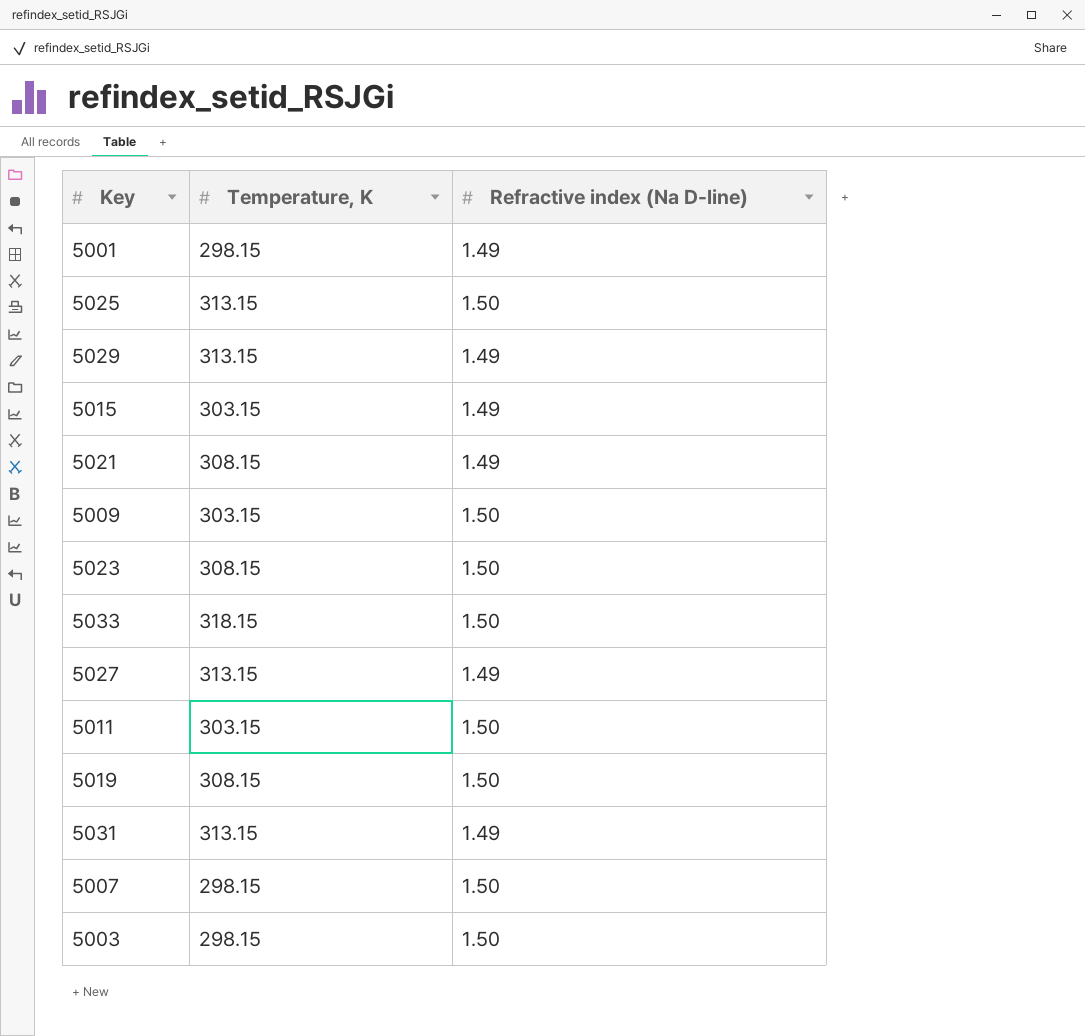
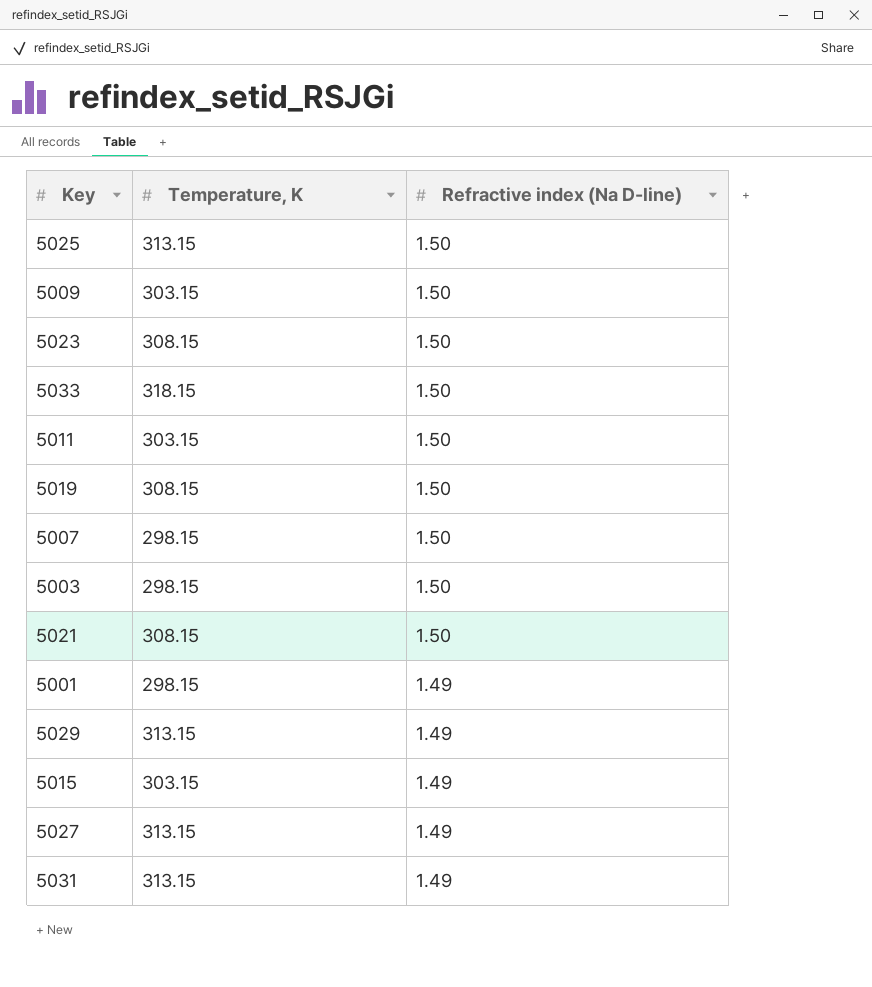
row order: none -> Refractive index (Na D-line) descending
5021 | Refractive index (Na D-line): 1.49 -> 1.50

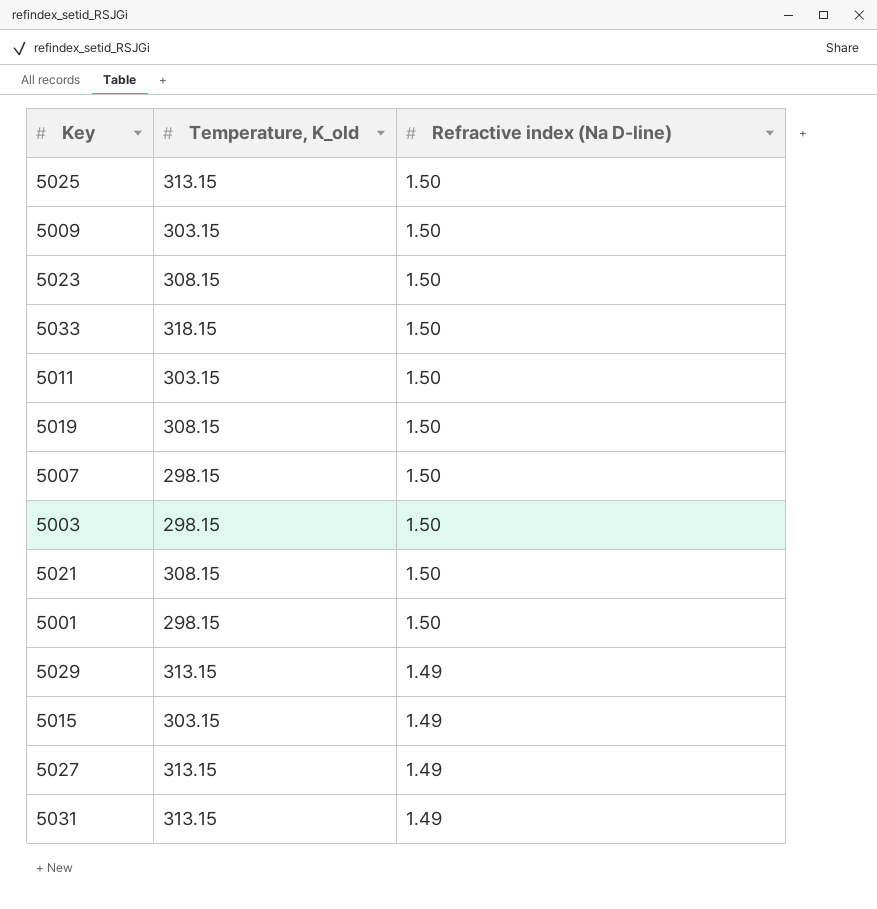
column name: Temperature, K -> Temperature, K_old
5001 | Refractive index (Na D-line): 1.49 -> 1.50

